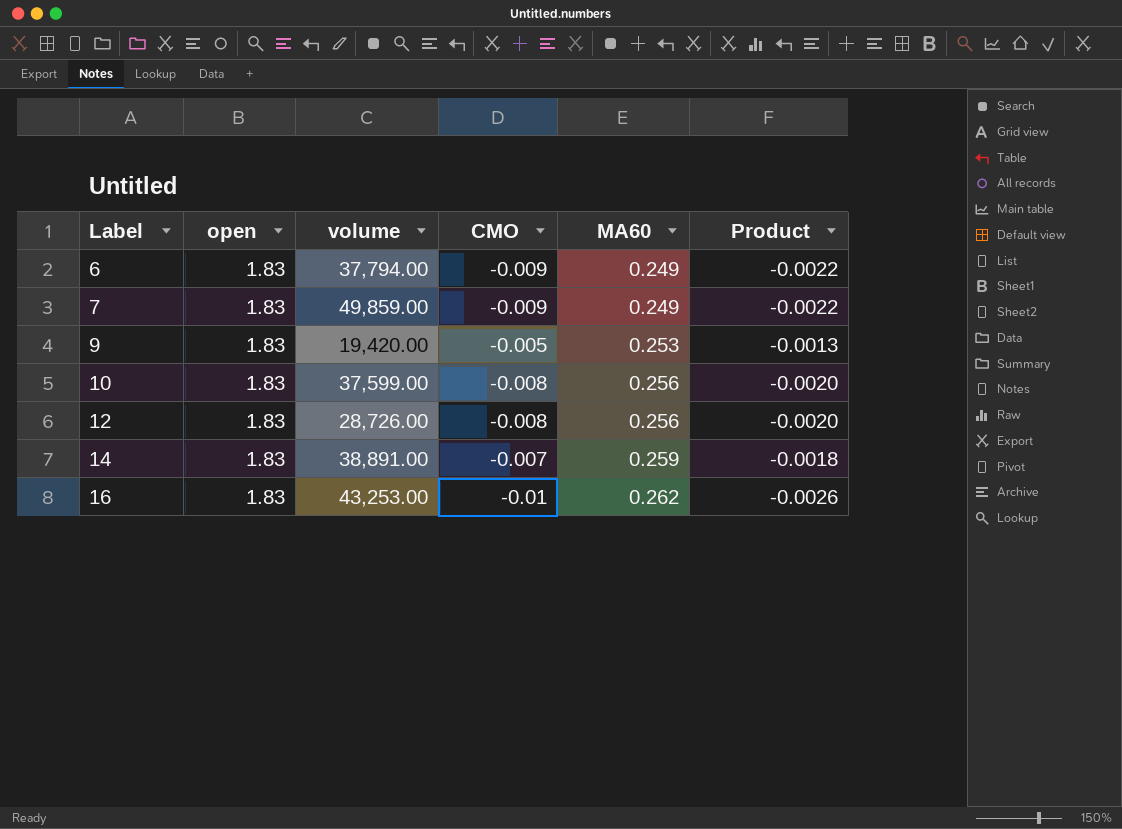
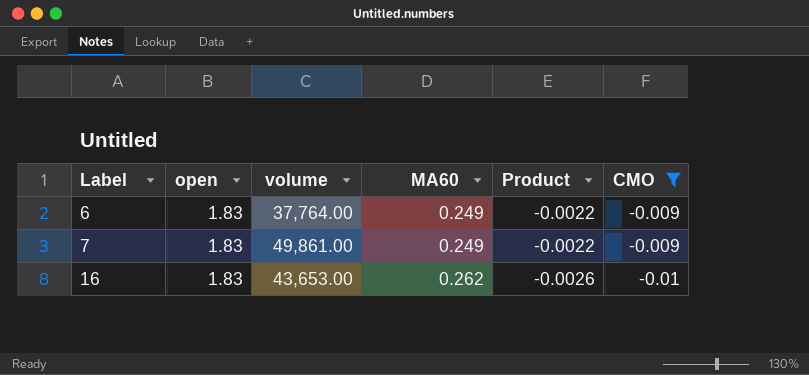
filter: none -> CMO <= -0.009
column CMO | position: 4 -> 6
6 | volume: 37,794.00 -> 37,764.00
7 | volume: 49,859.00 -> 49,861.00
16 | volume: 43,253.00 -> 43,653.00

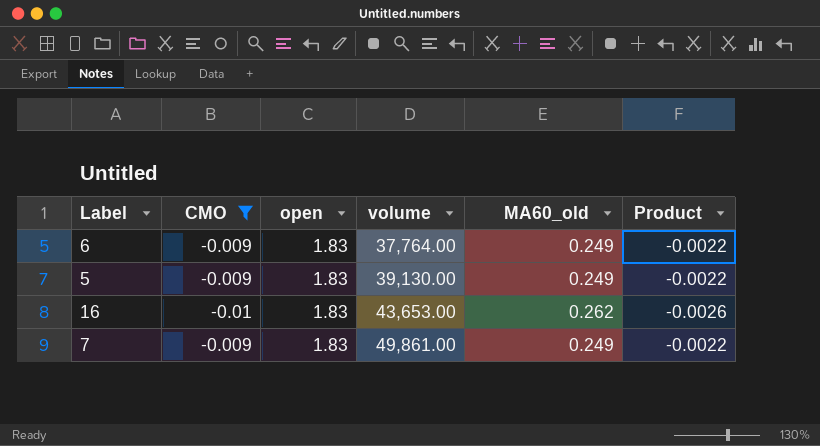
row order: Label ascending -> volume ascending
column CMO | position: 6 -> 2
column name: MA60 -> MA60_old
row 5: none -> -0.009 | 1.83 | 39,130.00 | 0.249 | -0.0022

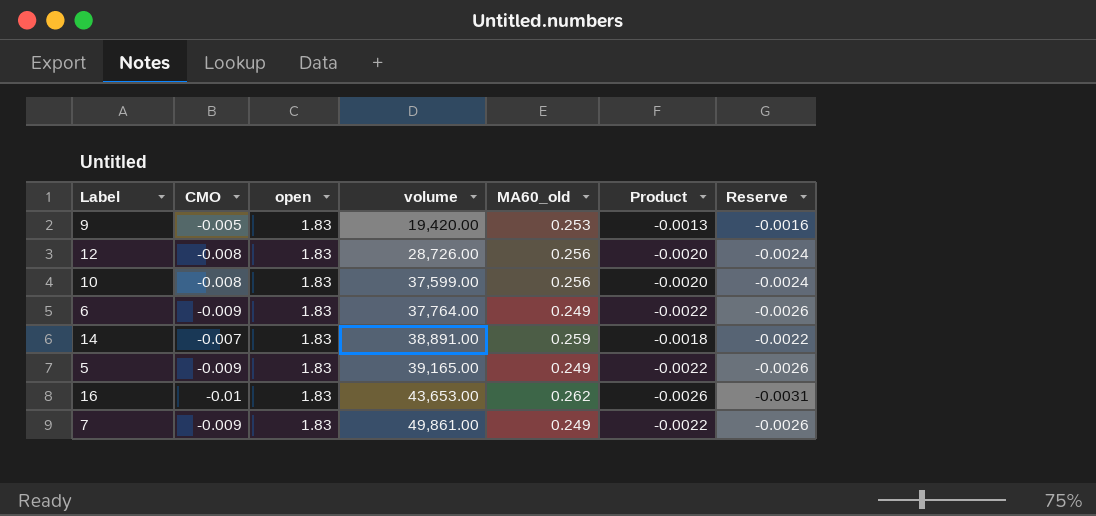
filter: CMO <= -0.009 -> none
column Reserve | formula: none -> [Product] * 1.2
5 | volume: 39,130.00 -> 39,165.00

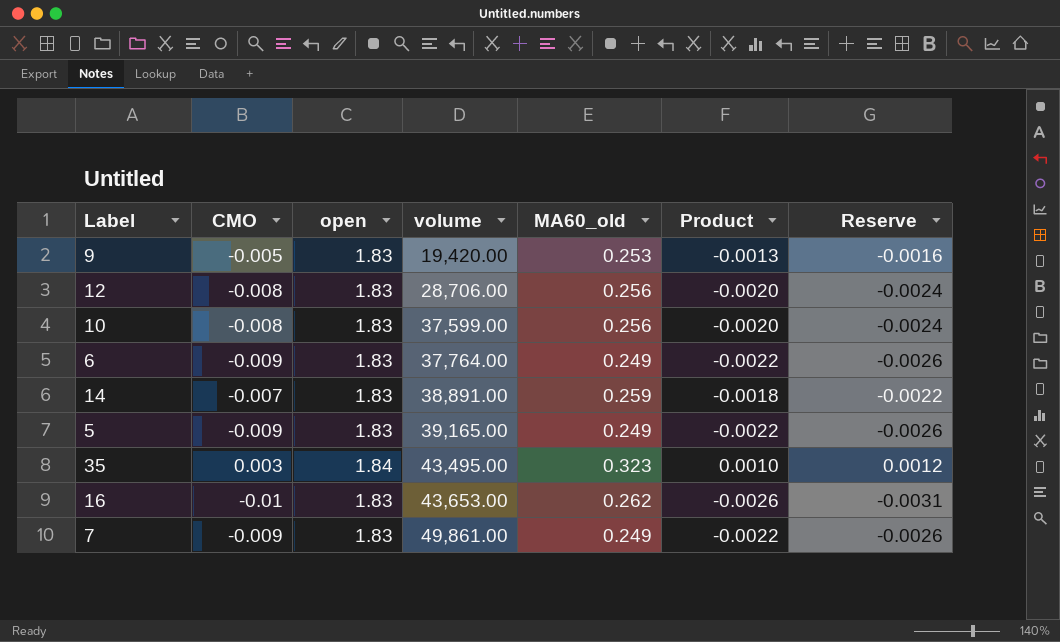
12 | volume: 28,726.00 -> 28,706.00
row 35: none -> 0.003 | 1.84 | 43,495.00 | 0.323 | 0.0010 | 0.0012

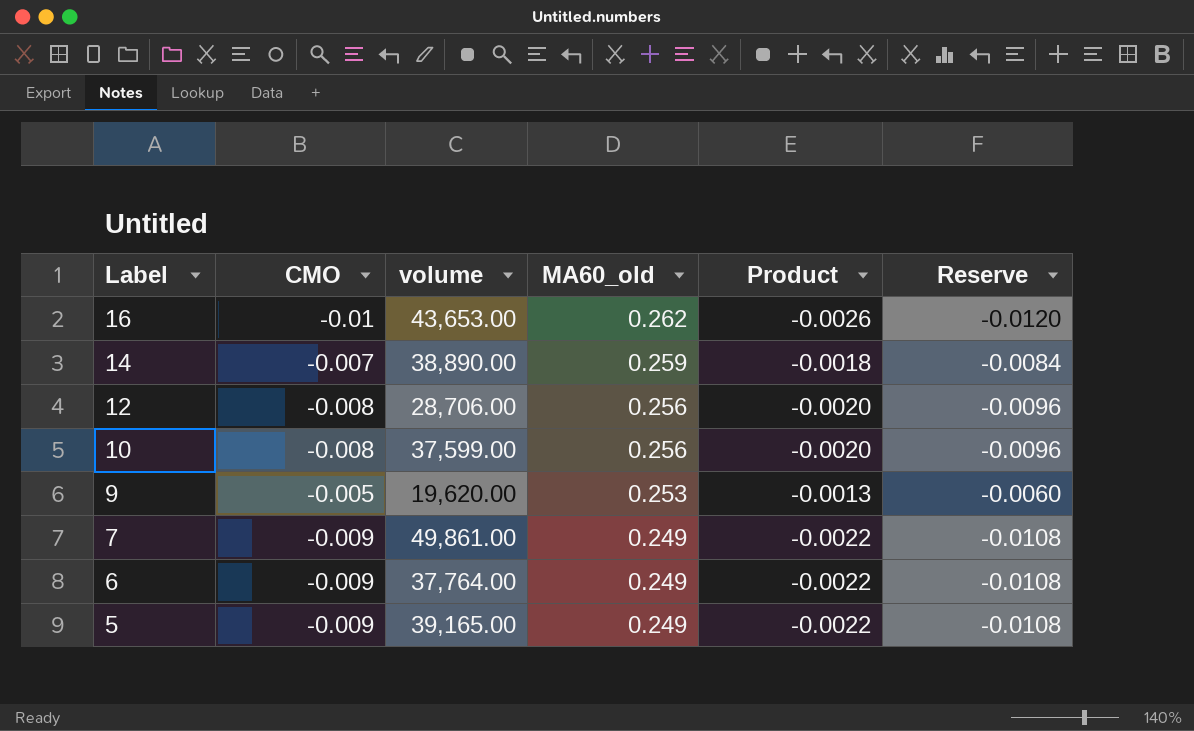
row order: volume ascending -> Label descending
column open | position: 3 -> none
column Reserve | formula: [Product] * 1.2 -> [CMO] * 1.2
row 35: 0.003 | 1.84 | 43,495.00 | 0.323 | 0.0010 | 0.0012 -> none
14 | volume: 38,891.00 -> 38,890.00
9 | volume: 19,420.00 -> 19,620.00

